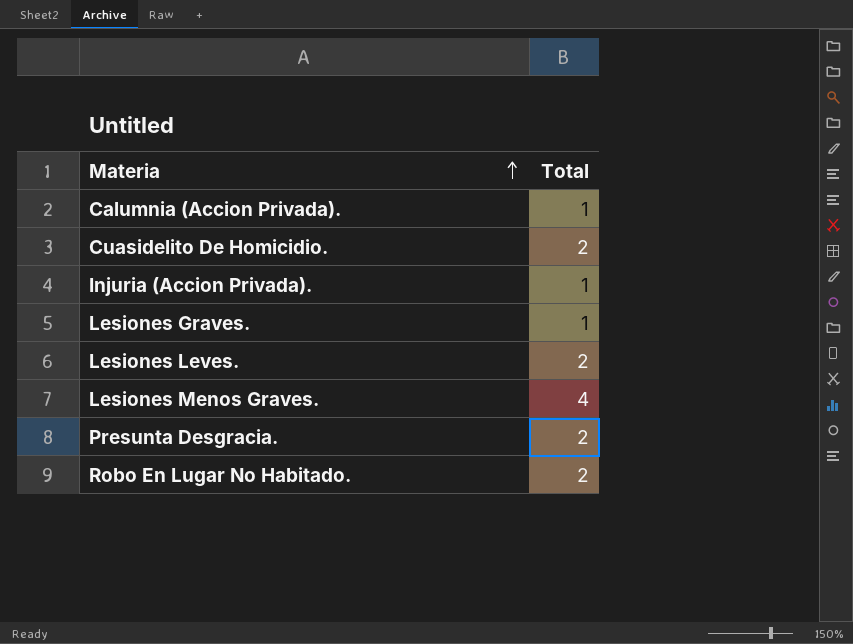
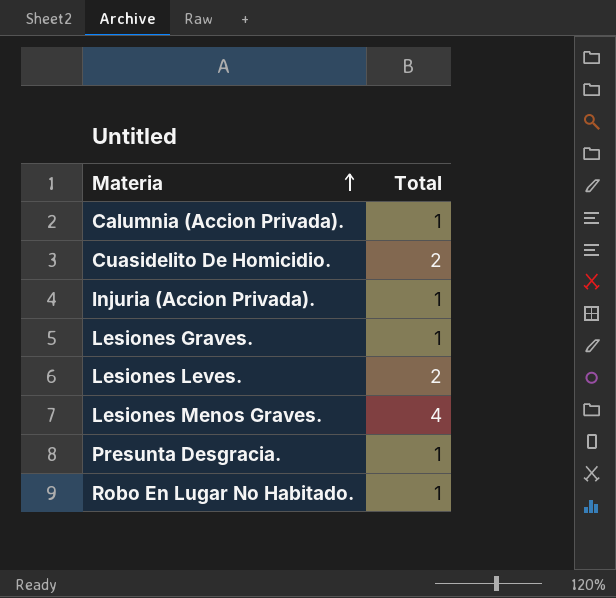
Presunta Desgracia. | Total: 2 -> 1
Robo En Lugar No Habitado. | Total: 2 -> 1

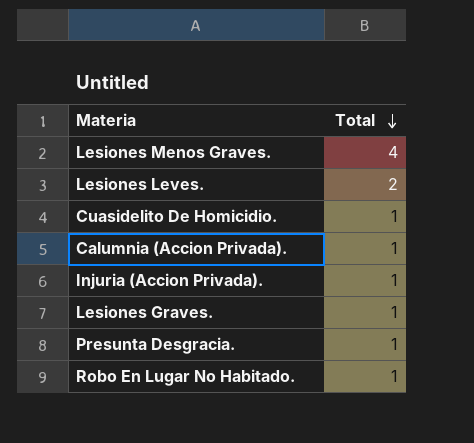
row order: Materia ascending -> Total descending
Cuasidelito De Homicidio. | Total: 2 -> 1

